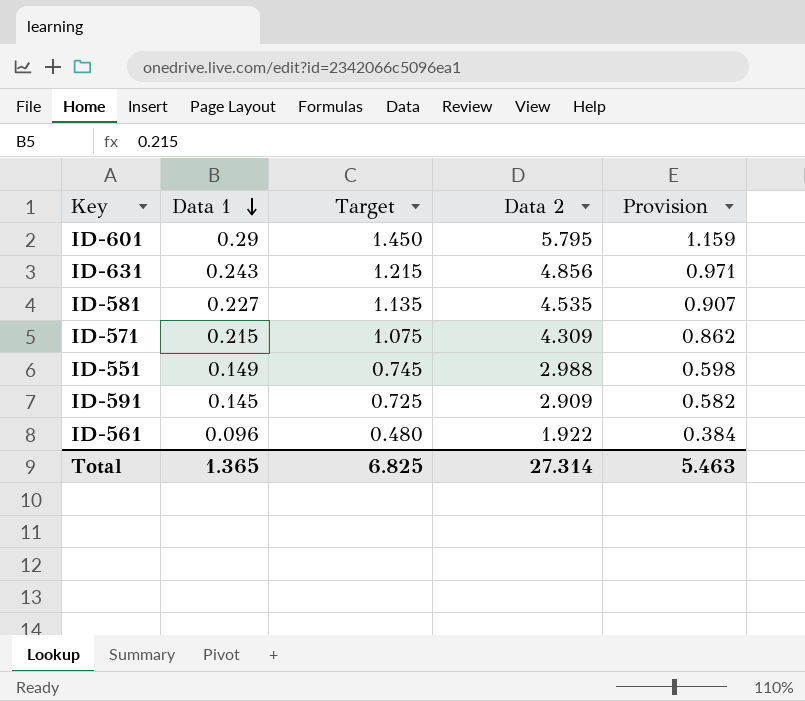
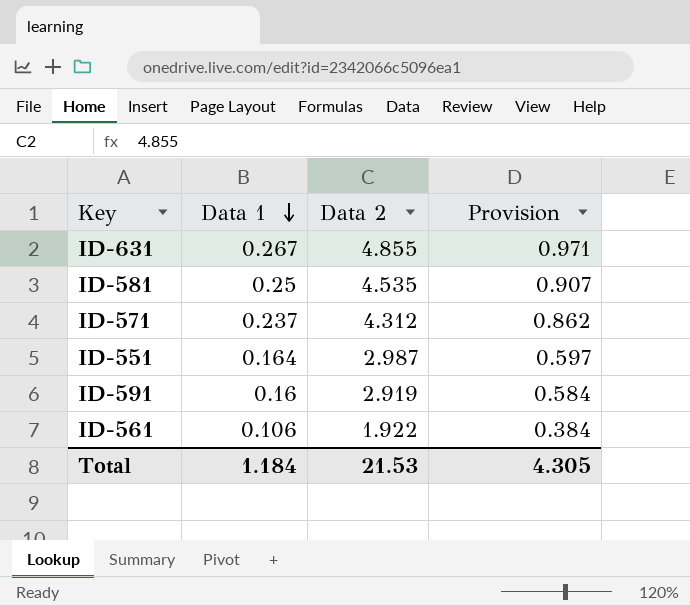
column Target | formula: [Data 1] * 5 -> none
row ID-601: 0.29 | 1.450 | 5.795 | 1.159 -> none
ID-631 | Data 1: 0.243 -> 0.267
ID-631 | Data 2: 4.856 -> 4.855
ID-581 | Data 1: 0.227 -> 0.25
ID-571 | Data 1: 0.215 -> 0.237
ID-571 | Data 2: 4.309 -> 4.312
ID-551 | Data 1: 0.149 -> 0.164
ID-551 | Data 2: 2.988 -> 2.987
ID-551 | Provision: 0.598 -> 0.597
ID-591 | Data 1: 0.145 -> 0.16
ID-591 | Data 2: 2.909 -> 2.919
ID-591 | Provision: 0.582 -> 0.584
ID-561 | Data 1: 0.096 -> 0.106
Total | Data 1: 1.365 -> 1.184
Total | Data 2: 27.314 -> 21.53
Total | Provision: 5.463 -> 4.305

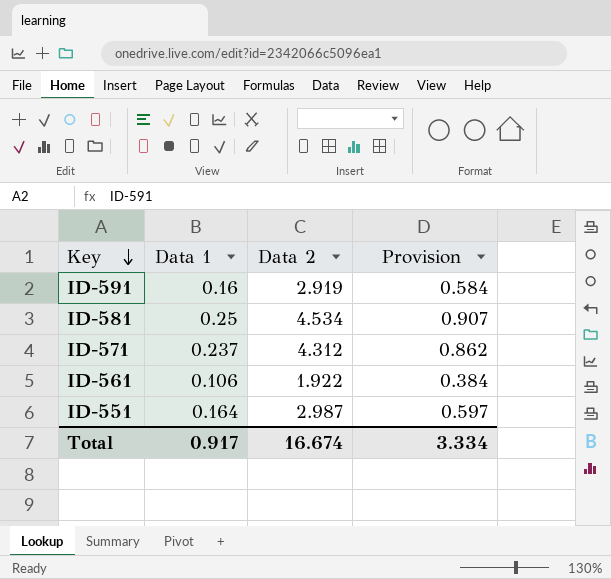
row order: Data 1 descending -> Key descending
row ID-631: 0.267 | 4.855 | 0.971 -> none
ID-581 | Data 2: 4.535 -> 4.534
Total | Data 1: 1.184 -> 0.917
Total | Data 2: 21.53 -> 16.674
Total | Provision: 4.305 -> 3.334

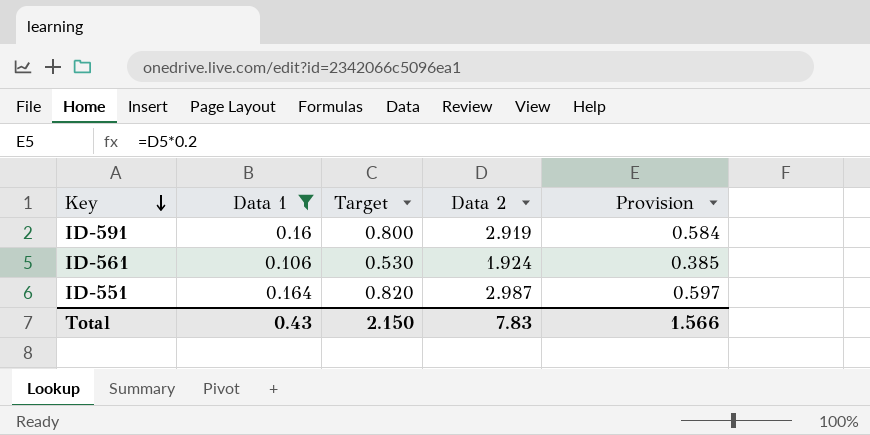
filter: none -> Data 1 <= 0.164
column Target | formula: none -> [Data 1] * 5
ID-561 | Data 2: 1.922 -> 1.924
ID-561 | Provision: 0.384 -> 0.385
Total | Data 1: 0.917 -> 0.43
Total | Data 2: 16.674 -> 7.83
Total | Provision: 3.334 -> 1.566

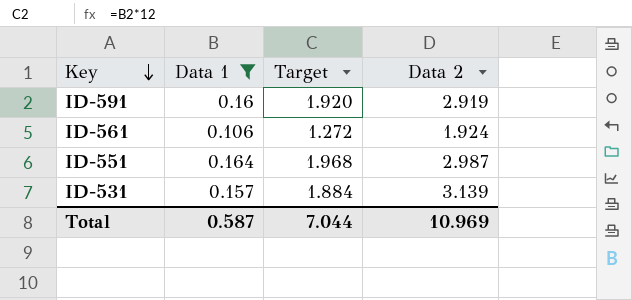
column Provision | formula: [Data 2] * 0.2 -> none
column Target | formula: [Data 1] * 5 -> [Data 1] * 12
row ID-531: none -> 0.157 | 1.884 | 3.139
Total | Data 1: 0.43 -> 0.587
Total | Target: 2.150 -> 7.044
Total | Data 2: 7.83 -> 10.969

